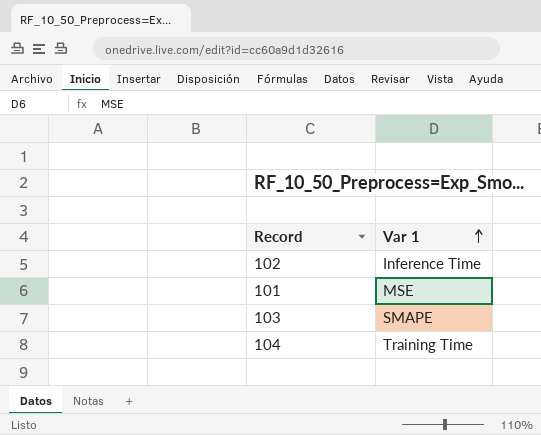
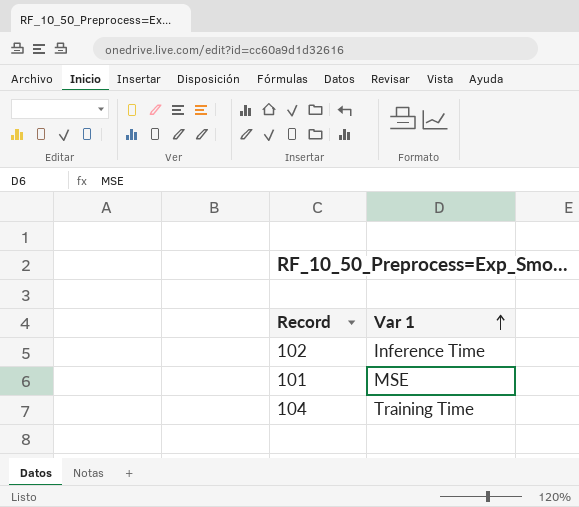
row 103: SMAPE -> none

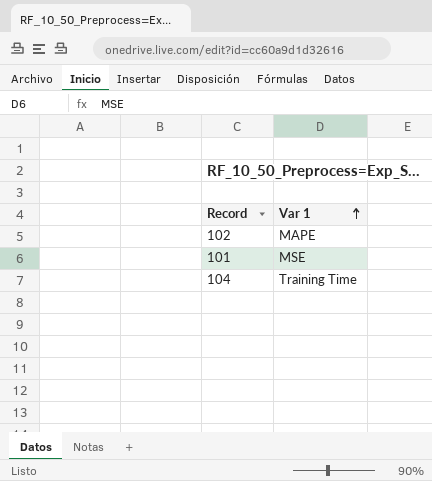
102 | Var 1: Inference Time -> MAPE

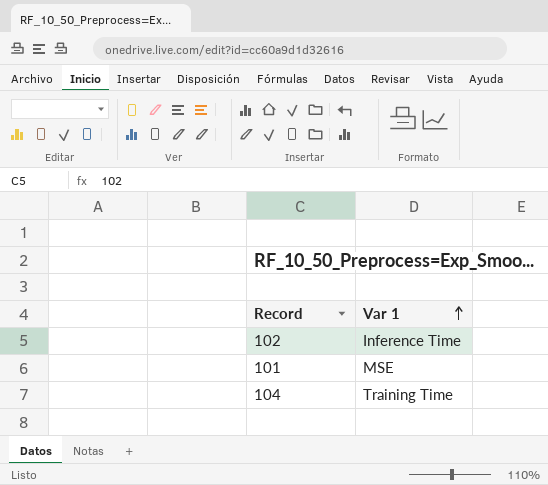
102 | Var 1: MAPE -> Inference Time

